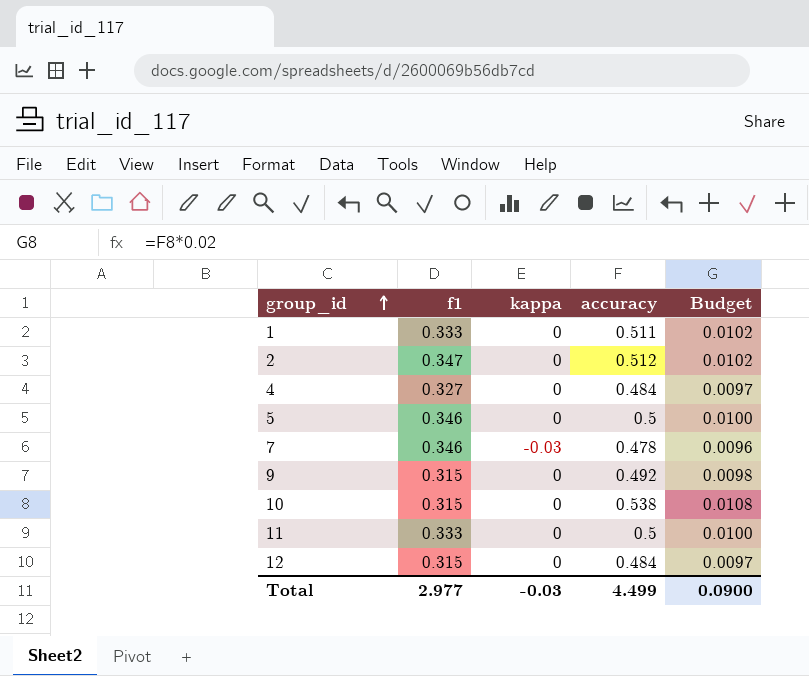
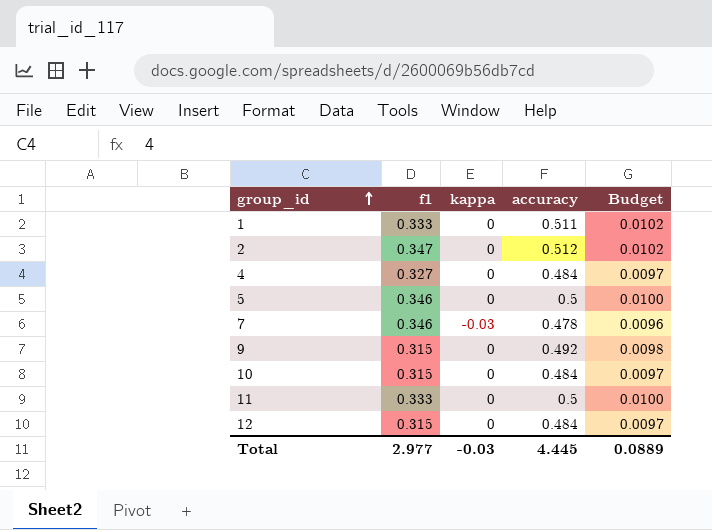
10 | accuracy: 0.538 -> 0.484
10 | Budget: 0.0108 -> 0.0097
Total | accuracy: 4.499 -> 4.445
Total | Budget: 0.0900 -> 0.0889

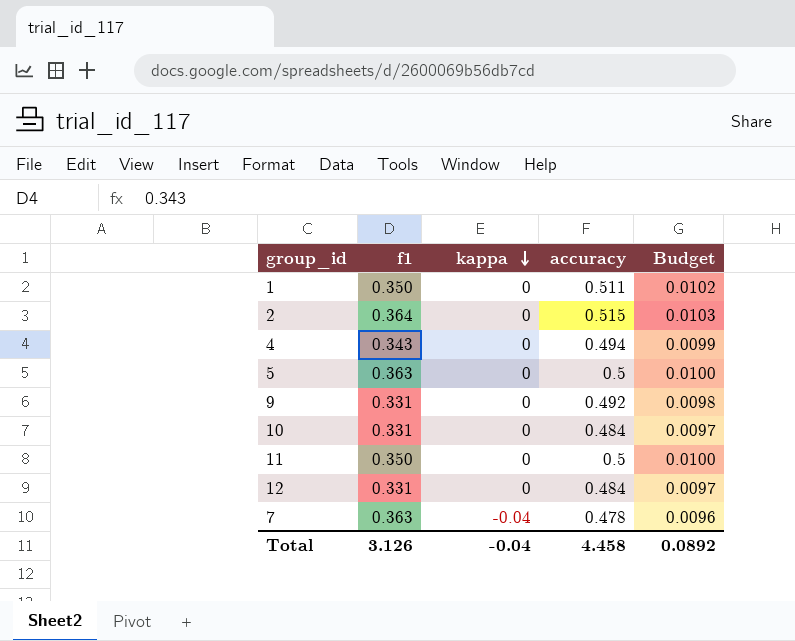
row order: group_id ascending -> kappa descending
1 | f1: 0.333 -> 0.350
2 | f1: 0.347 -> 0.364
2 | accuracy: 0.512 -> 0.515
2 | Budget: 0.0102 -> 0.0103
4 | f1: 0.327 -> 0.343
4 | accuracy: 0.484 -> 0.494
4 | Budget: 0.0097 -> 0.0099
5 | f1: 0.346 -> 0.363
9 | f1: 0.315 -> 0.331
10 | f1: 0.315 -> 0.331
11 | f1: 0.333 -> 0.350
12 | f1: 0.315 -> 0.331
7 | f1: 0.346 -> 0.363
7 | kappa: -0.03 -> -0.04
Total | f1: 2.977 -> 3.126
Total | kappa: -0.03 -> -0.04
Total | accuracy: 4.445 -> 4.458
Total | Budget: 0.0889 -> 0.0892

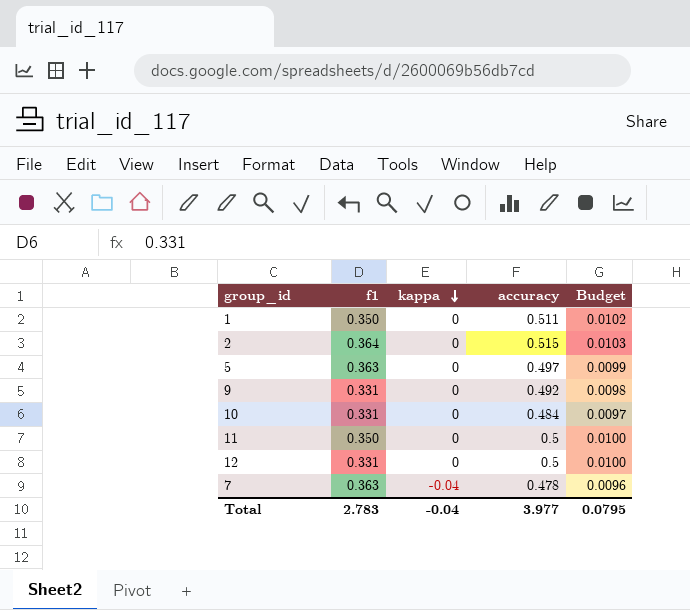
row 4: 0.343 | 0 | 0.494 | 0.0099 -> none
5 | accuracy: 0.5 -> 0.497
5 | Budget: 0.0100 -> 0.0099
12 | accuracy: 0.484 -> 0.5
12 | Budget: 0.0097 -> 0.0100
Total | f1: 3.126 -> 2.783
Total | accuracy: 4.458 -> 3.977
Total | Budget: 0.0892 -> 0.0795

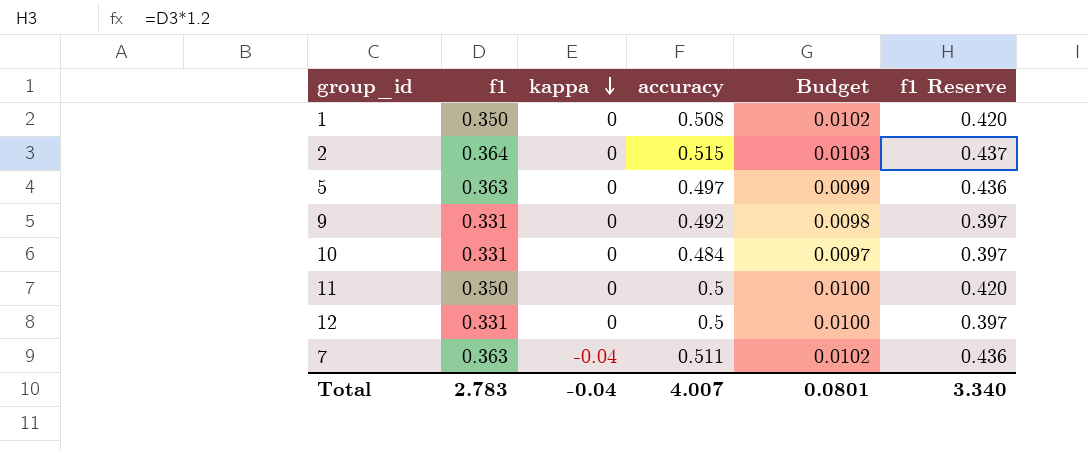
column f1 Reserve | formula: none -> [f1] * 1.2
1 | accuracy: 0.511 -> 0.508
7 | accuracy: 0.478 -> 0.511
7 | Budget: 0.0096 -> 0.0102
Total | accuracy: 3.977 -> 4.007
Total | Budget: 0.0795 -> 0.0801

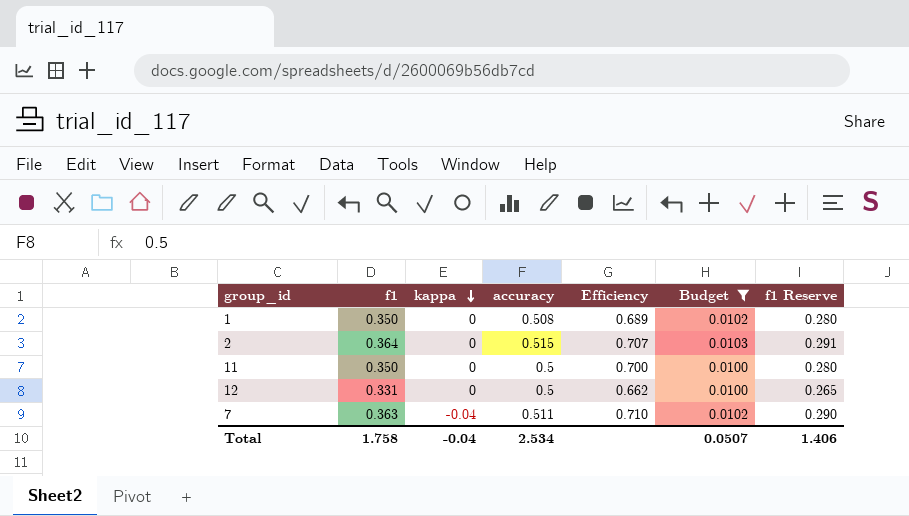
filter: none -> Budget >= 0.0100
column Efficiency | formula: none -> [f1] / [accuracy]
column f1 Reserve | formula: [f1] * 1.2 -> [f1] * 0.8
Total | f1: 2.783 -> 1.758
Total | accuracy: 4.007 -> 2.534
Total | Budget: 0.0801 -> 0.0507
Total | f1 Reserve: 3.340 -> 1.406

